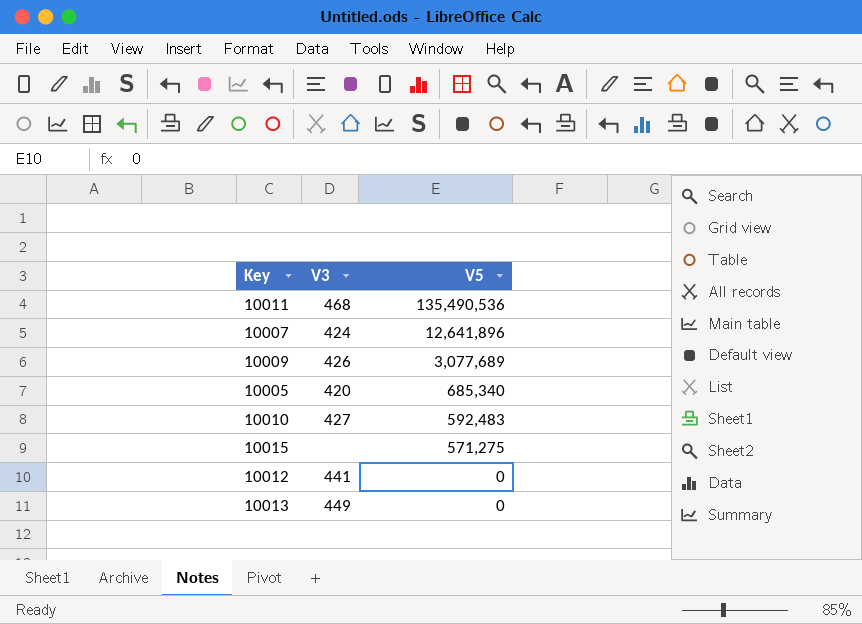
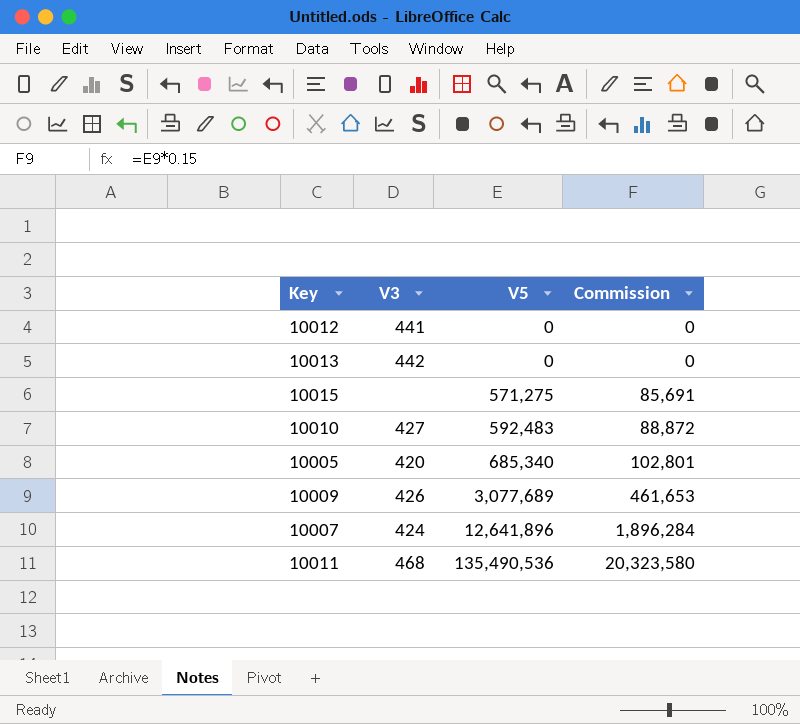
row order: V5 descending -> V5 ascending
column Commission | formula: none -> [V5] * 0.15
10013 | V3: 449 -> 442

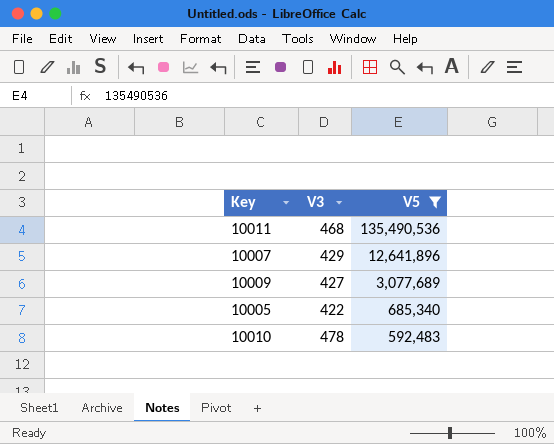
filter: none -> V5 >= 592,483
row order: V5 ascending -> V5 descending
column Commission | formula: [V5] * 0.15 -> none
10007 | V3: 424 -> 429
10009 | V3: 426 -> 427
10005 | V3: 420 -> 422
10010 | V3: 427 -> 478

